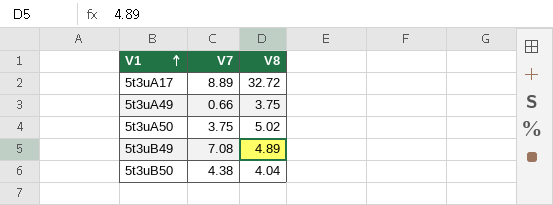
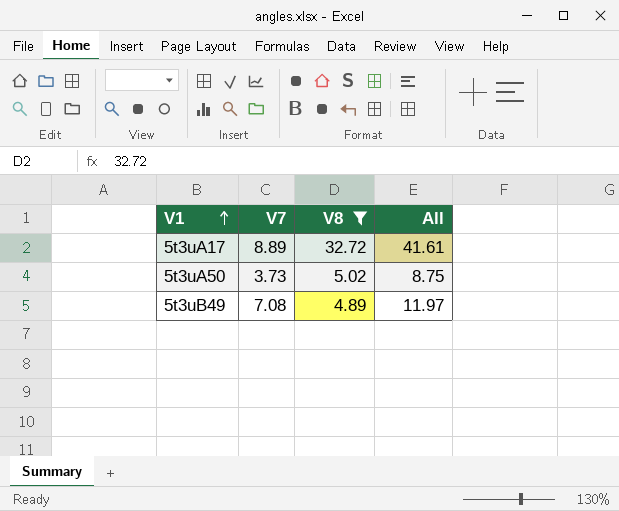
filter: none -> V8 >= 4.89
column All | formula: none -> [V7] + [V8]
5t3uA50 | V7: 3.75 -> 3.73

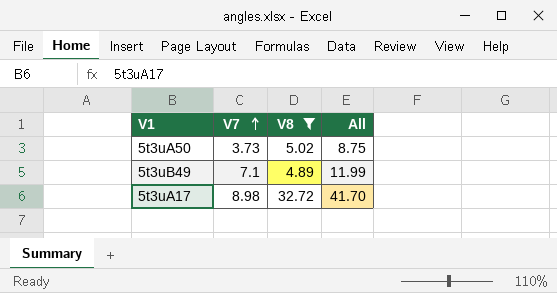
row order: V1 ascending -> V7 ascending
5t3uB49 | V7: 7.08 -> 7.1
5t3uB49 | All: 11.97 -> 11.99
5t3uA17 | V7: 8.89 -> 8.98
5t3uA17 | All: 41.61 -> 41.70

